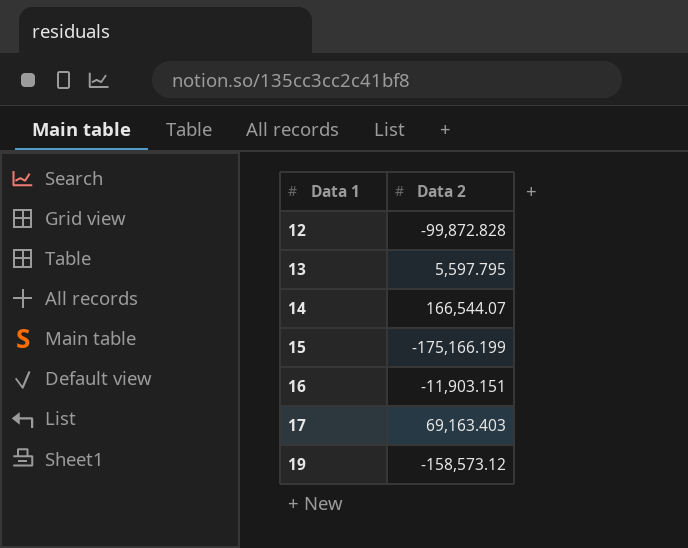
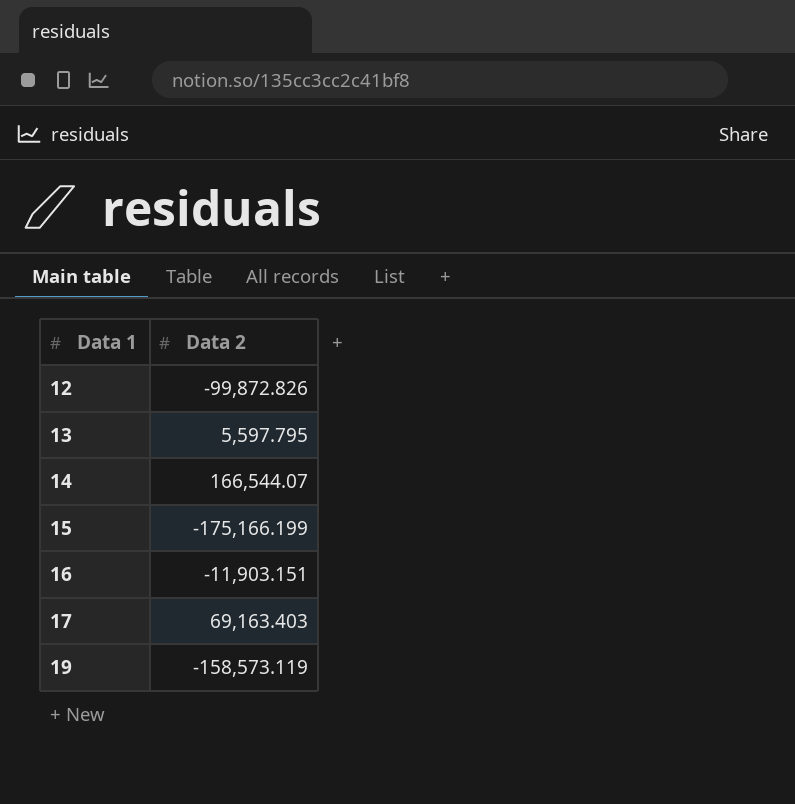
12 | Data 2: -99,872.828 -> -99,872.826
19 | Data 2: -158,573.12 -> -158,573.119

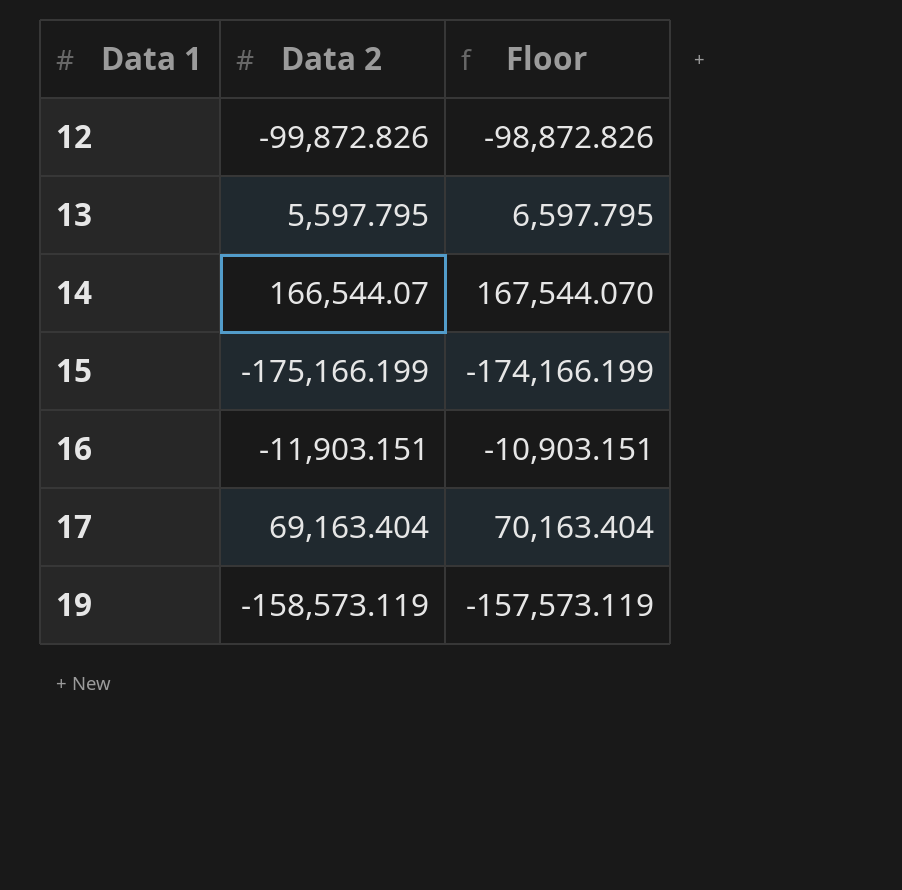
column Floor | formula: none -> [Data 2] + 1000
17 | Data 2: 69,163.403 -> 69,163.404

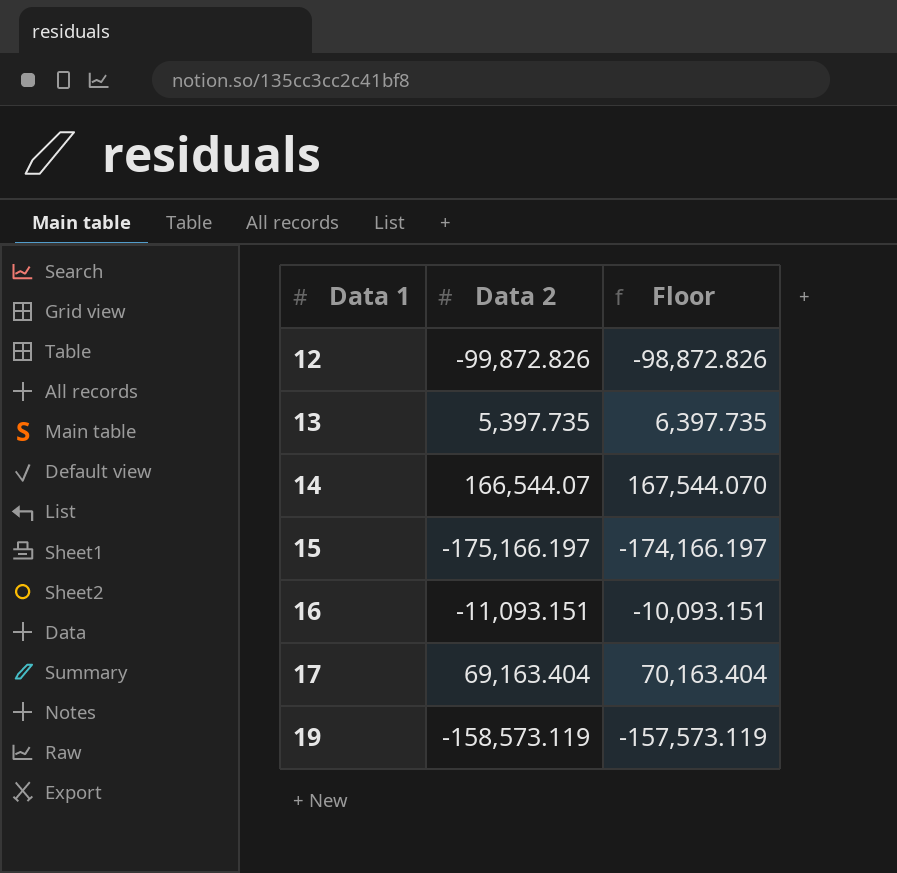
13 | Data 2: 5,597.795 -> 5,397.735
13 | Floor: 6,597.795 -> 6,397.735
15 | Data 2: -175,166.199 -> -175,166.197
15 | Floor: -174,166.199 -> -174,166.197
16 | Data 2: -11,903.151 -> -11,093.151
16 | Floor: -10,903.151 -> -10,093.151

